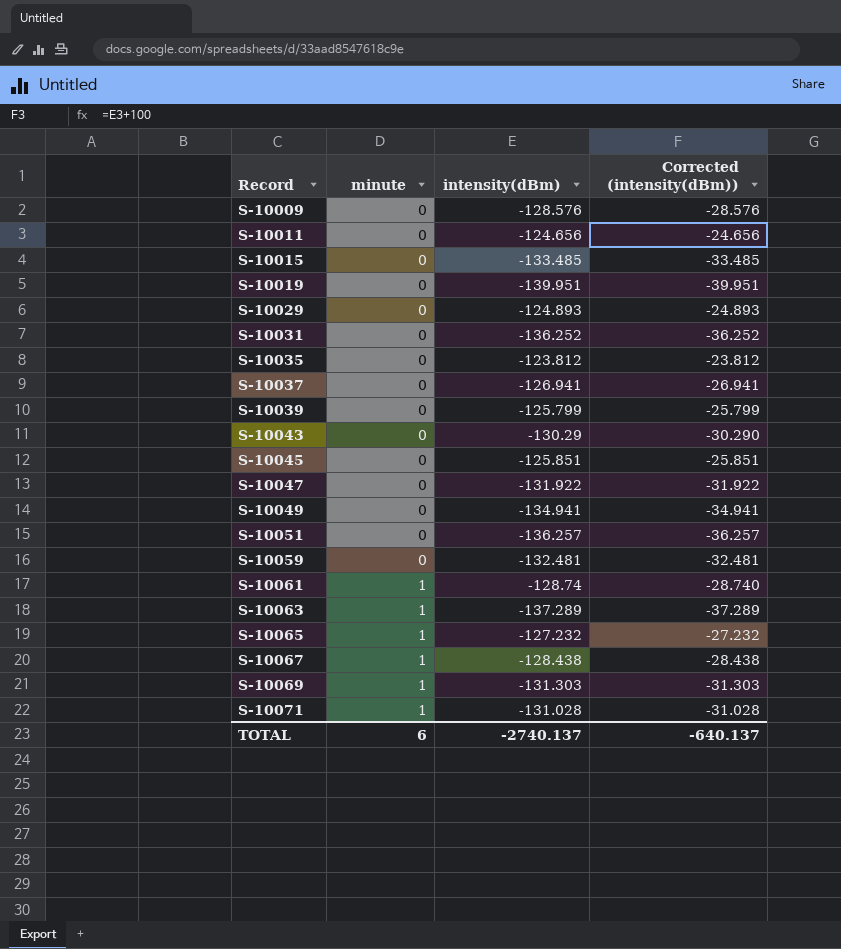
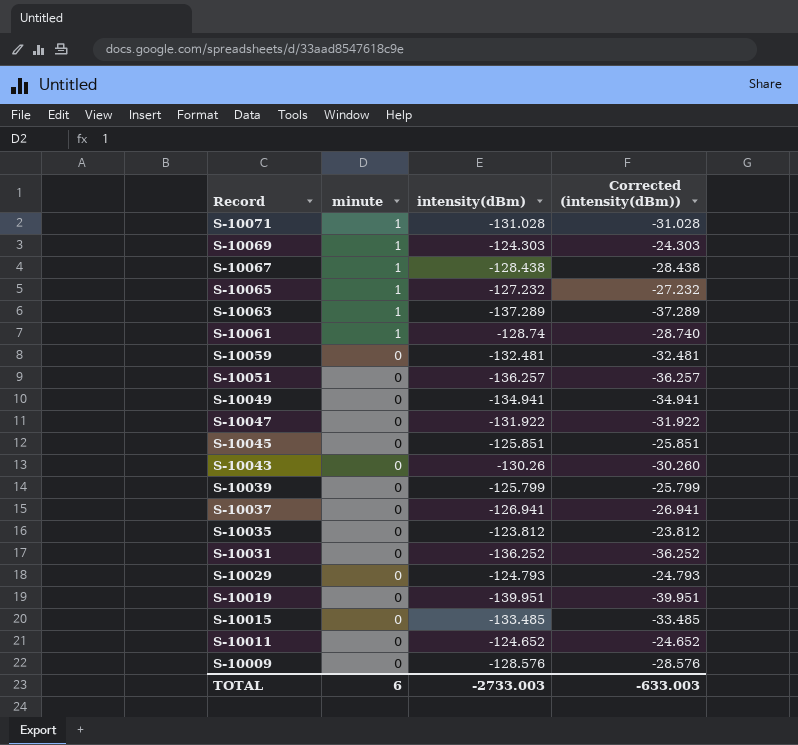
row order: Record ascending -> Record descending
S-10069 | intensity(dBm): -131.303 -> -124.303
S-10069 | Corrected (intensity(dBm)): -31.303 -> -24.303
S-10043 | intensity(dBm): -130.29 -> -130.26
S-10043 | Corrected (intensity(dBm)): -30.290 -> -30.260
S-10029 | intensity(dBm): -124.893 -> -124.793
S-10029 | Corrected (intensity(dBm)): -24.893 -> -24.793
S-10011 | intensity(dBm): -124.656 -> -124.652
S-10011 | Corrected (intensity(dBm)): -24.656 -> -24.652
TOTAL | intensity(dBm): -2740.137 -> -2733.003
TOTAL | Corrected (intensity(dBm)): -640.137 -> -633.003

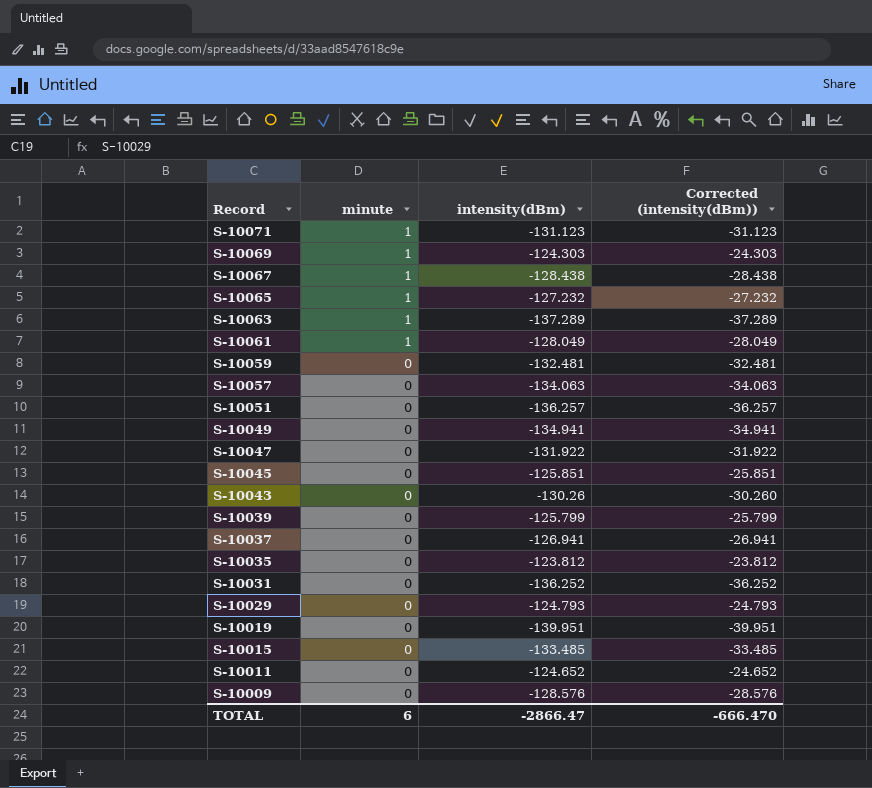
S-10071 | intensity(dBm): -131.028 -> -131.123
S-10071 | Corrected (intensity(dBm)): -31.028 -> -31.123
S-10061 | intensity(dBm): -128.74 -> -128.049
S-10061 | Corrected (intensity(dBm)): -28.740 -> -28.049
row S-10057: none -> 0 | -134.063 | -34.063
TOTAL | intensity(dBm): -2733.003 -> -2866.47
TOTAL | Corrected (intensity(dBm)): -633.003 -> -666.470

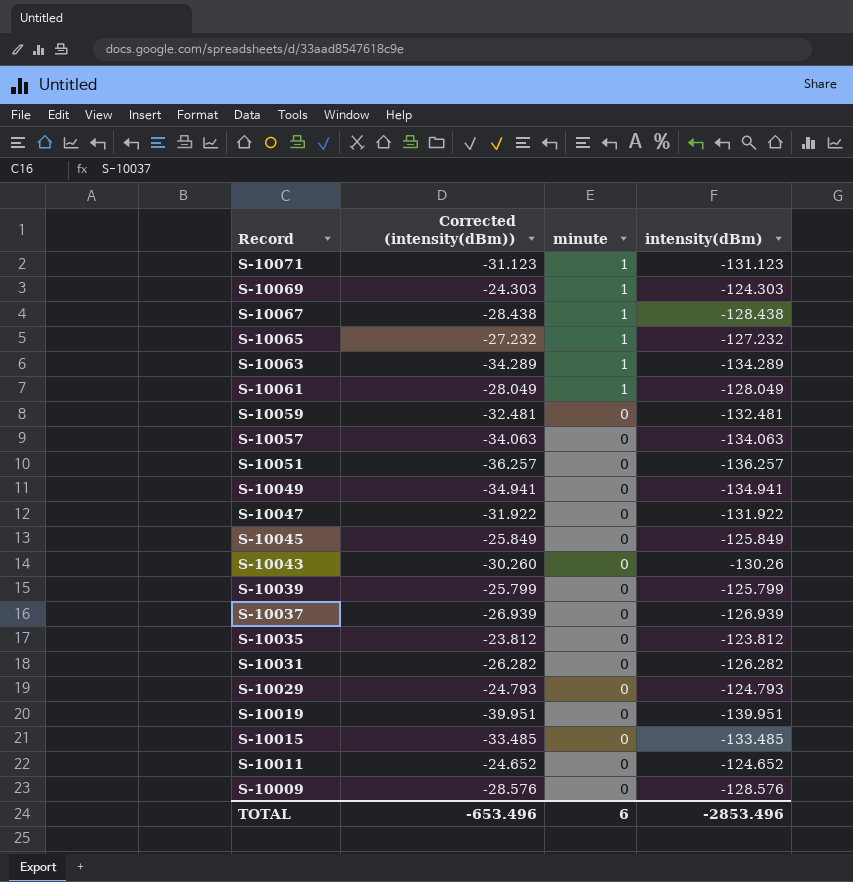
column Corrected (intensity(dBm)) | position: 4 -> 2
S-10063 | Corrected (intensity(dBm)): -37.289 -> -34.289
S-10063 | intensity(dBm): -137.289 -> -134.289
S-10045 | Corrected (intensity(dBm)): -25.851 -> -25.849
S-10045 | intensity(dBm): -125.851 -> -125.849
S-10037 | Corrected (intensity(dBm)): -26.941 -> -26.939
S-10037 | intensity(dBm): -126.941 -> -126.939
S-10031 | Corrected (intensity(dBm)): -36.252 -> -26.282
S-10031 | intensity(dBm): -136.252 -> -126.282
TOTAL | Corrected (intensity(dBm)): -666.470 -> -653.496
TOTAL | intensity(dBm): -2866.47 -> -2853.496

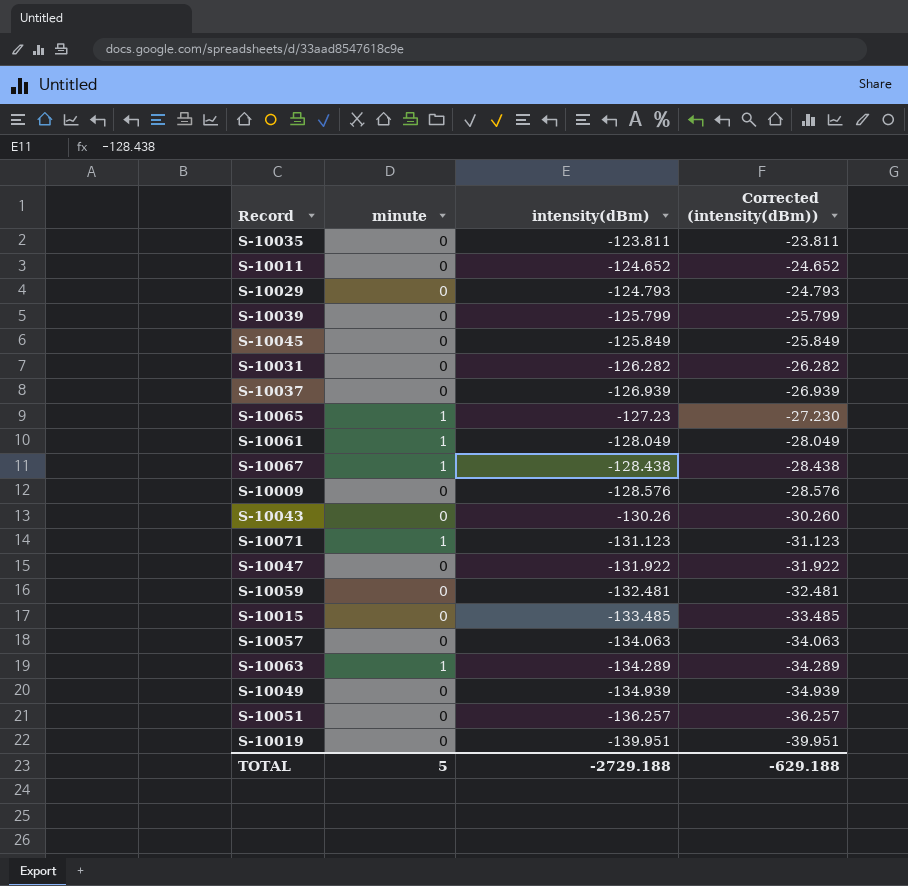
row order: Record descending -> intensity(dBm) descending
column Corrected (intensity(dBm)) | position: 2 -> 4
row S-10069: -24.303 | 1 | -124.303 -> none
S-10035 | intensity(dBm): -123.812 -> -123.811
S-10035 | Corrected (intensity(dBm)): -23.812 -> -23.811
S-10065 | intensity(dBm): -127.232 -> -127.23
S-10065 | Corrected (intensity(dBm)): -27.232 -> -27.230
S-10049 | intensity(dBm): -134.941 -> -134.939
S-10049 | Corrected (intensity(dBm)): -34.941 -> -34.939
TOTAL | minute: 6 -> 5
TOTAL | intensity(dBm): -2853.496 -> -2729.188
TOTAL | Corrected (intensity(dBm)): -653.496 -> -629.188

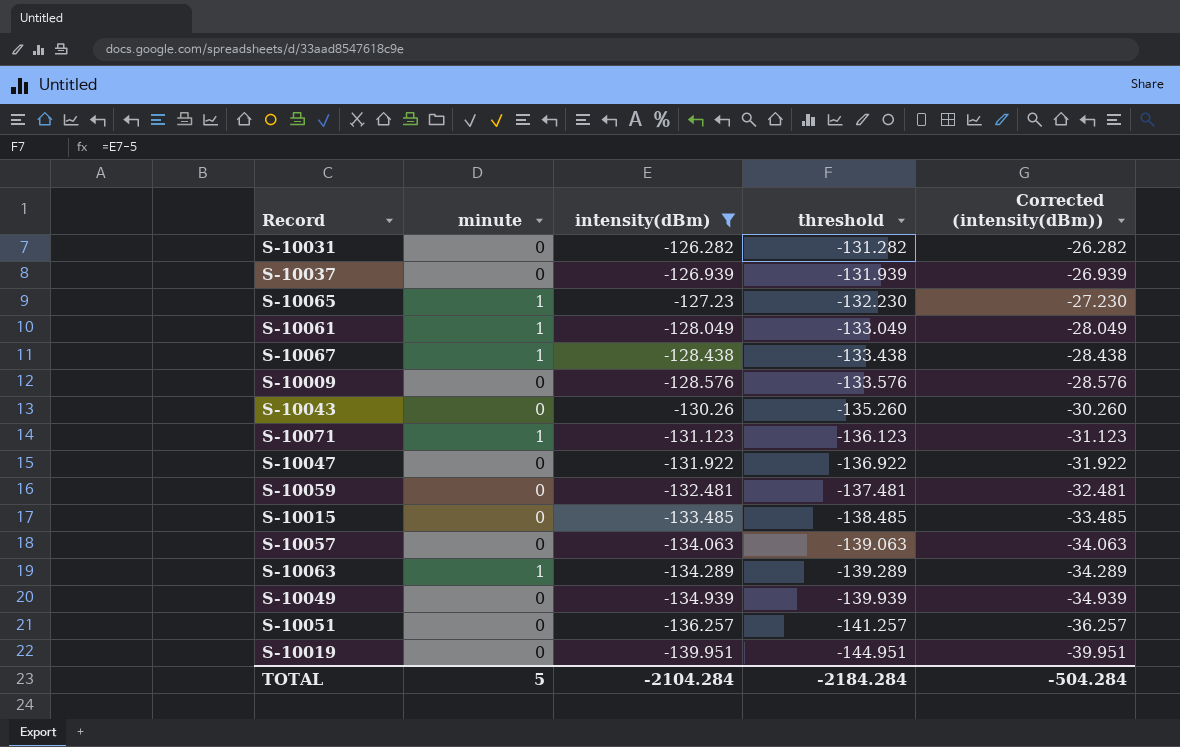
filter: none -> intensity(dBm) <= -126.282
column threshold | formula: none -> [intensity(dBm)] - 5
TOTAL | intensity(dBm): -2729.188 -> -2104.284
TOTAL | Corrected (intensity(dBm)): -629.188 -> -504.284

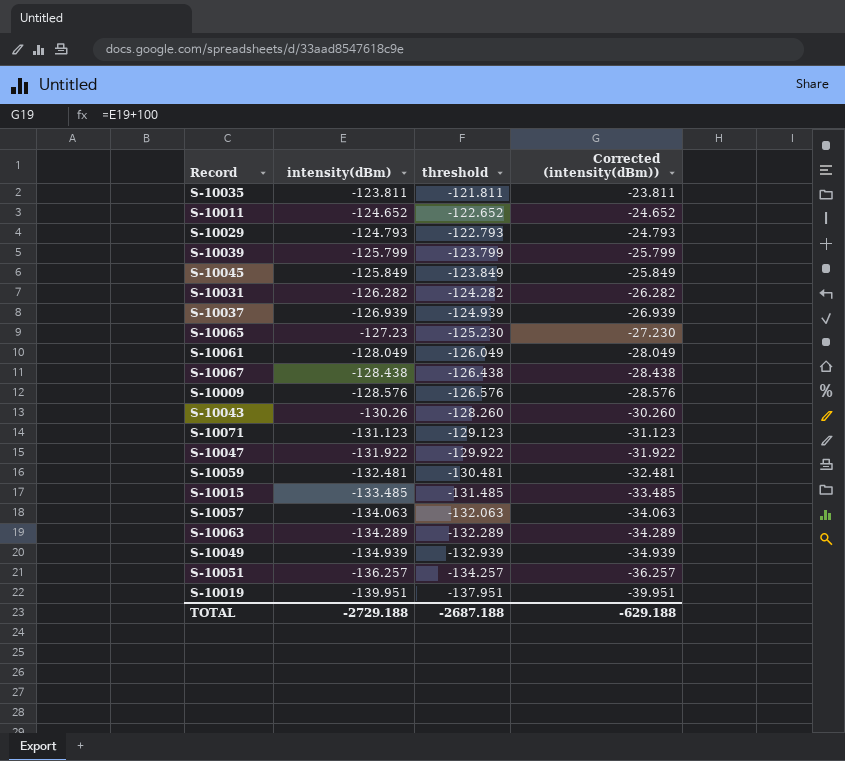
filter: intensity(dBm) <= -126.282 -> none
column minute | position: 2 -> none
column threshold | formula: [intensity(dBm)] - 5 -> [intensity(dBm)] + 2
TOTAL | intensity(dBm): -2104.284 -> -2729.188
TOTAL | threshold: -2184.284 -> -2687.188
TOTAL | Corrected (intensity(dBm)): -504.284 -> -629.188

